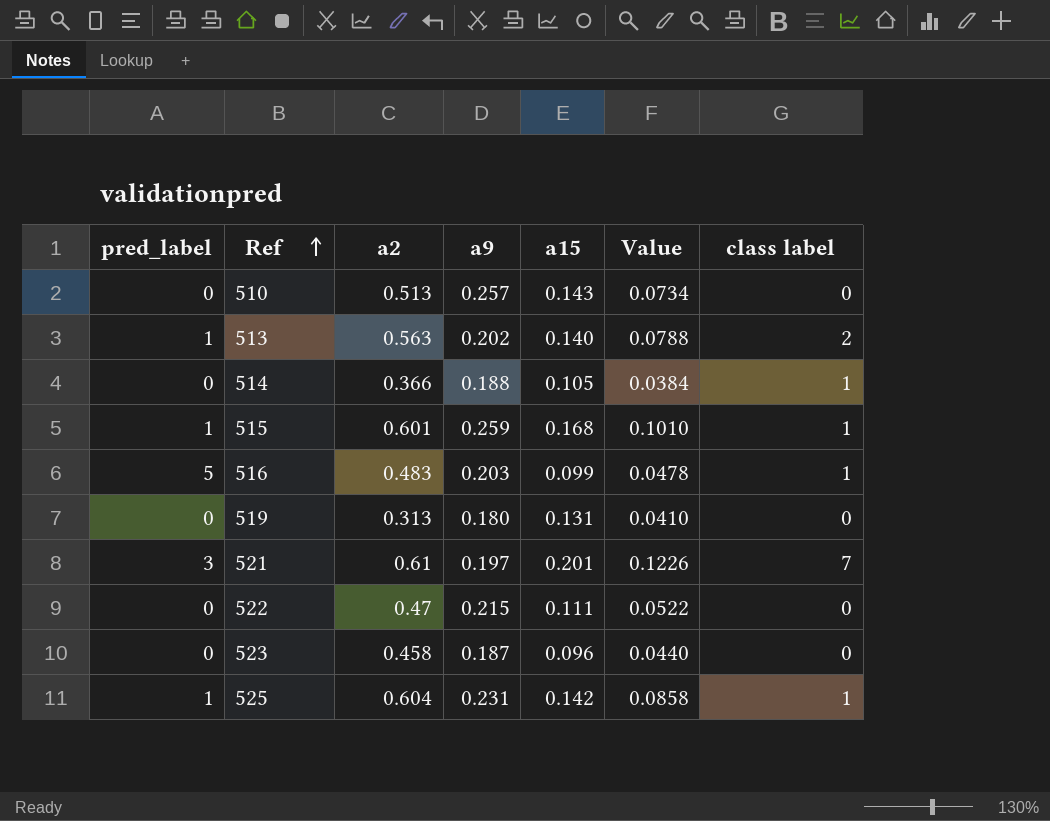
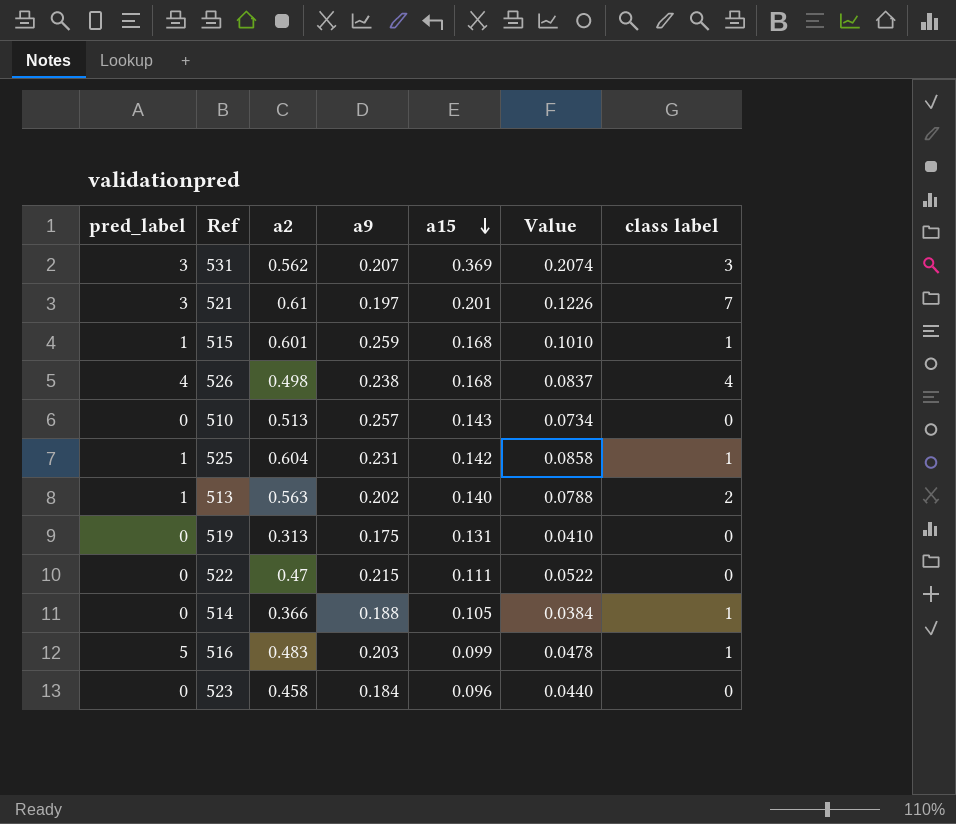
row order: Ref ascending -> a15 descending
row 531: none -> 3 | 0.562 | 0.207 | 0.369 | 0.2074 | 3
row 526: none -> 4 | 0.498 | 0.238 | 0.168 | 0.0837 | 4
519 | a9: 0.180 -> 0.175
523 | a9: 0.187 -> 0.184

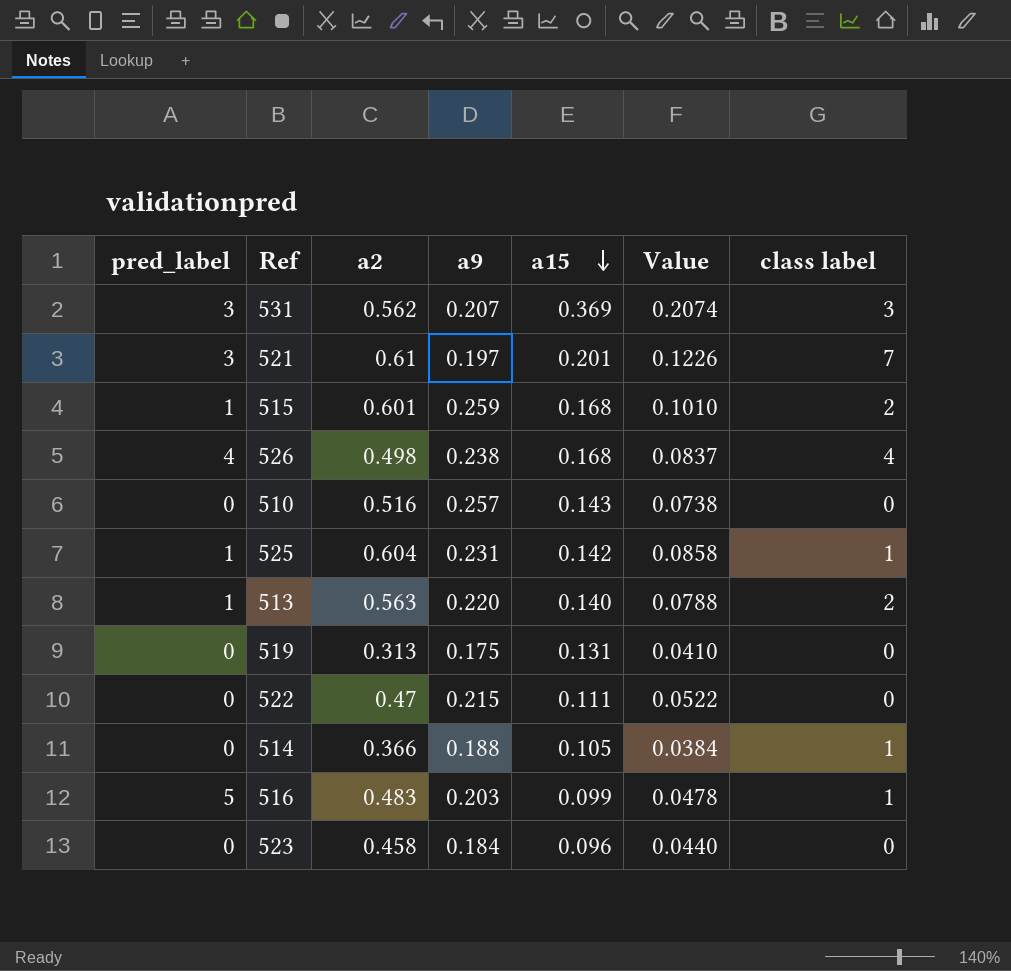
515 | class label: 1 -> 2
510 | a2: 0.513 -> 0.516
510 | Value: 0.0734 -> 0.0738
513 | a9: 0.202 -> 0.220

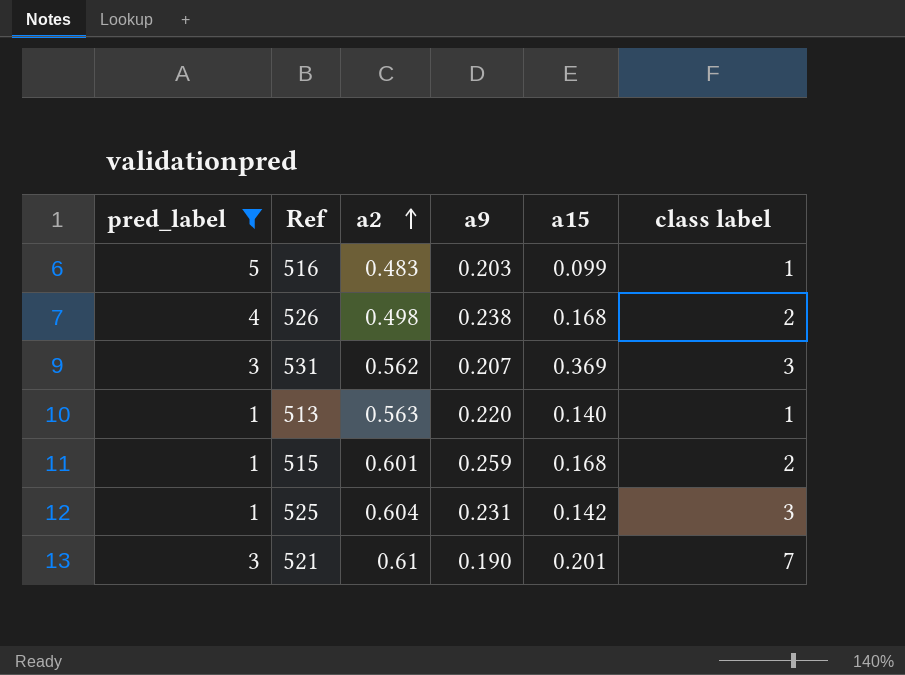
filter: none -> pred_label != 0
row order: a15 descending -> a2 ascending
column Value | formula: [a2] * [a15] -> none
526 | class label: 4 -> 2
513 | class label: 2 -> 1
525 | class label: 1 -> 3
521 | a9: 0.197 -> 0.190

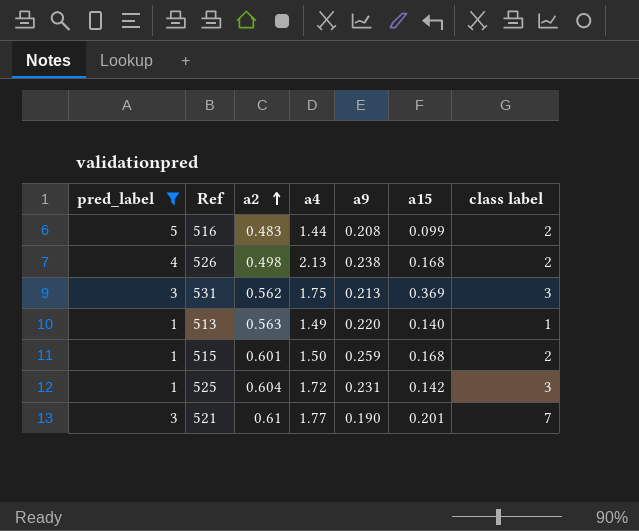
column a4 | position: none -> 4
516 | a9: 0.203 -> 0.208
516 | class label: 1 -> 2
531 | a9: 0.207 -> 0.213

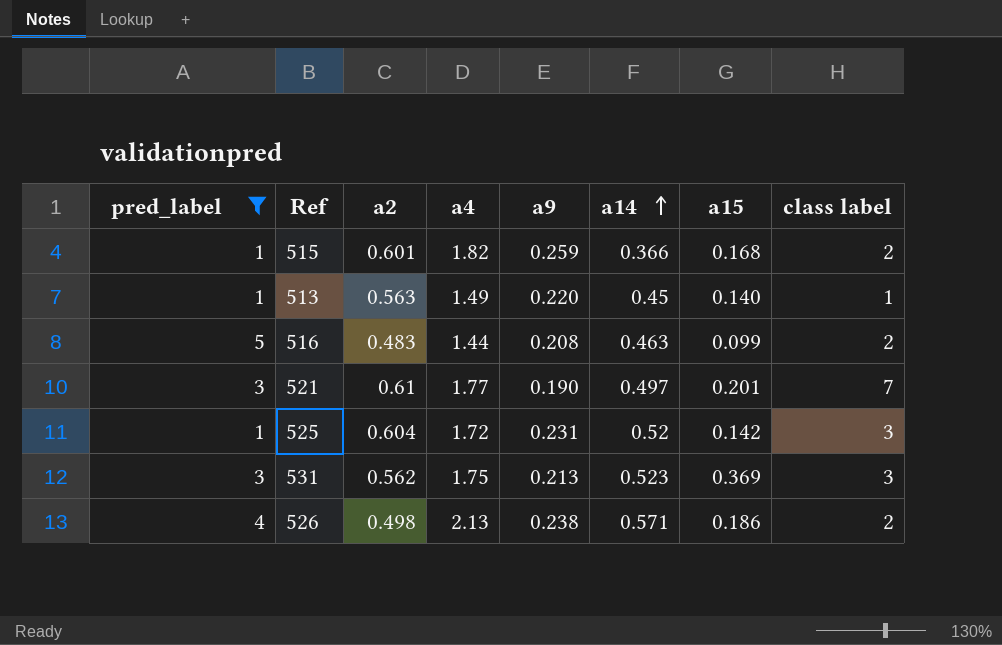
row order: a2 ascending -> a14 ascending
column a14 | position: none -> 6
515 | a4: 1.50 -> 1.82
526 | a15: 0.168 -> 0.186

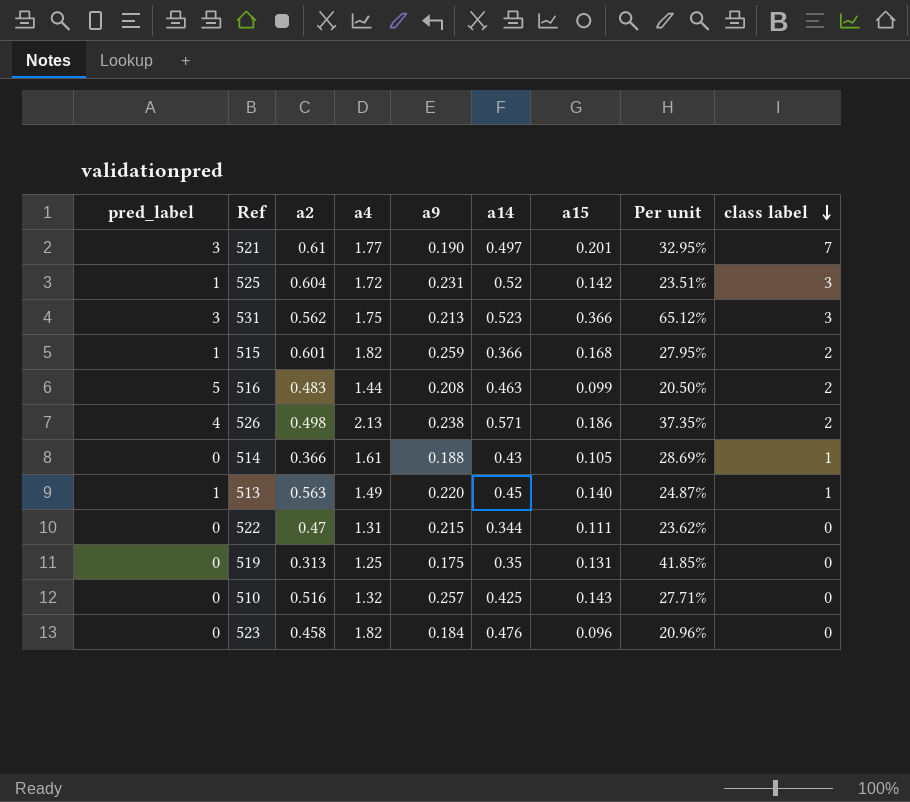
filter: pred_label != 0 -> none
row order: a14 ascending -> class label descending
column Per unit | formula: none -> [a15] / [a2]
531 | a15: 0.369 -> 0.366

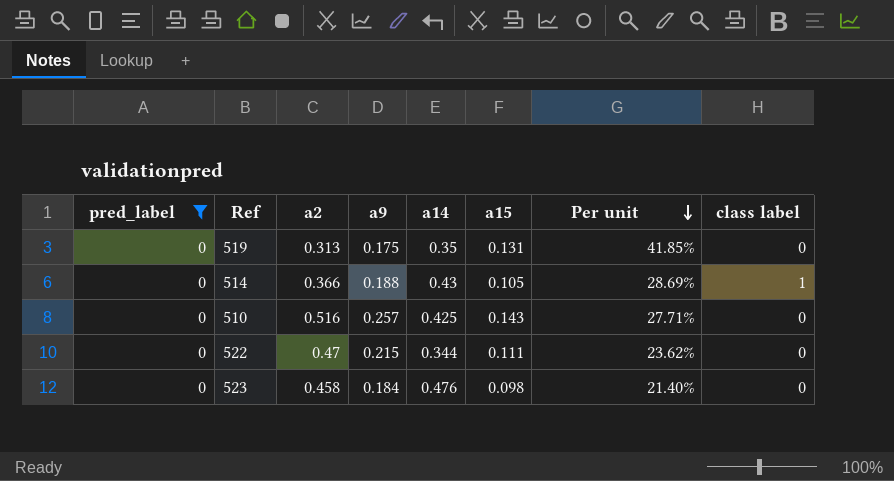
filter: none -> pred_label = 0
row order: class label descending -> Per unit descending
column a4 | position: 4 -> none
523 | a15: 0.096 -> 0.098
523 | Per unit: 20.96% -> 21.40%

